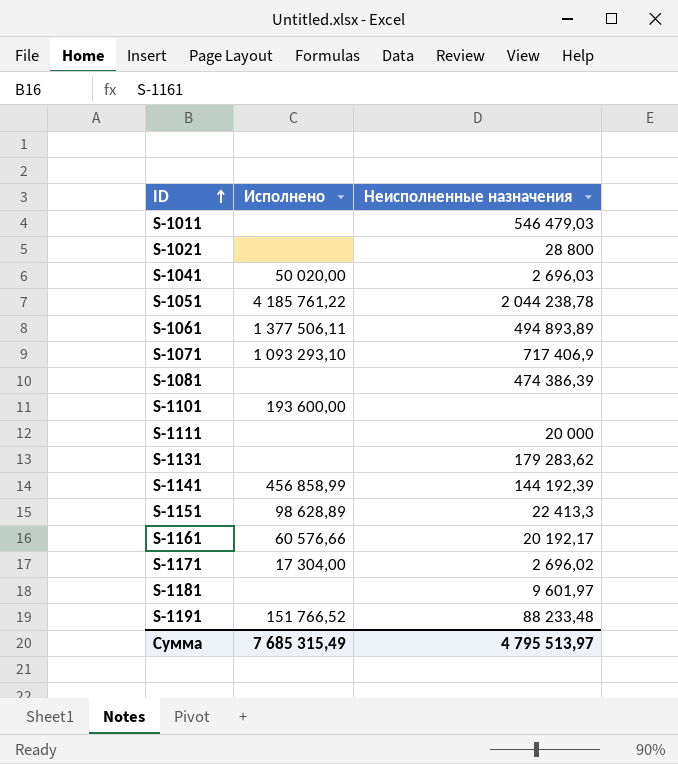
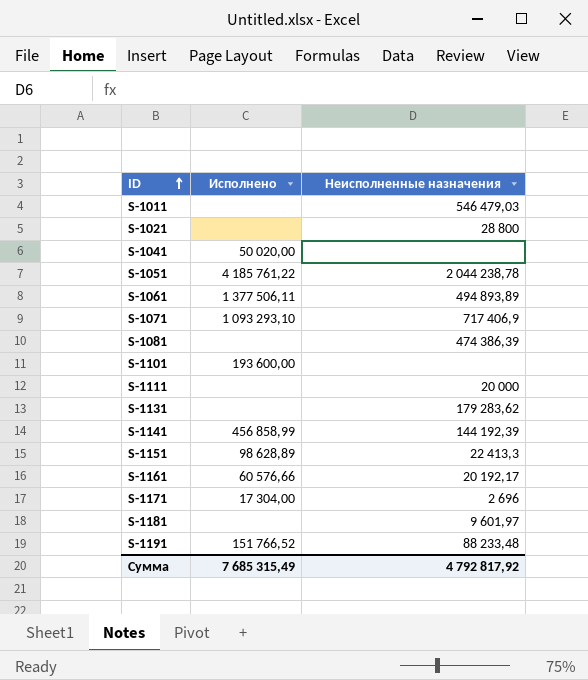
S-1041 | Неисполненные назначения: 2 696,03 -> none
S-1171 | Неисполненные назначения: 2 696,02 -> 2 696
Сумма | Неисполненные назначения: 4 795 513,97 -> 4 792 817,92

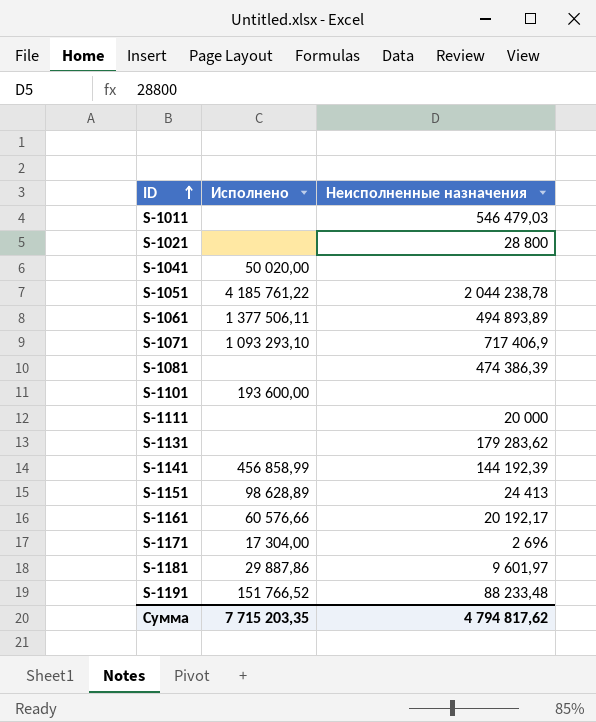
S-1151 | Неисполненные назначения: 22 413,3 -> 24 413
S-1181 | Исполнено: none -> 29 887,86
Сумма | Исполнено: 7 685 315,49 -> 7 715 203,35
Сумма | Неисполненные назначения: 4 792 817,92 -> 4 794 817,62

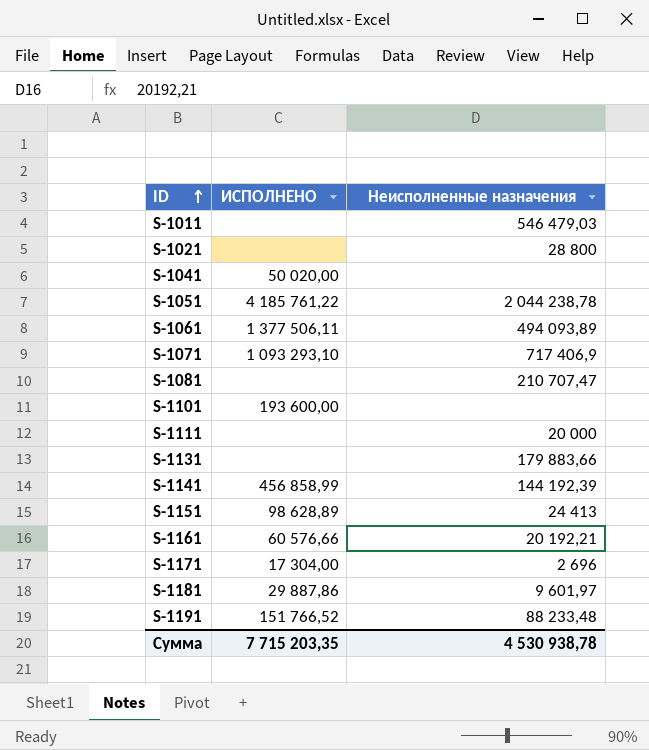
column name: Исполнено -> ИСПОЛНЕНО
S-1061 | Неисполненные назначения: 494 893,89 -> 494 093,89
S-1081 | Неисполненные назначения: 474 386,39 -> 210 707,47
S-1131 | Неисполненные назначения: 179 283,62 -> 179 883,66
S-1161 | Неисполненные назначения: 20 192,17 -> 20 192,21
Сумма | Неисполненные назначения: 4 794 817,62 -> 4 530 938,78

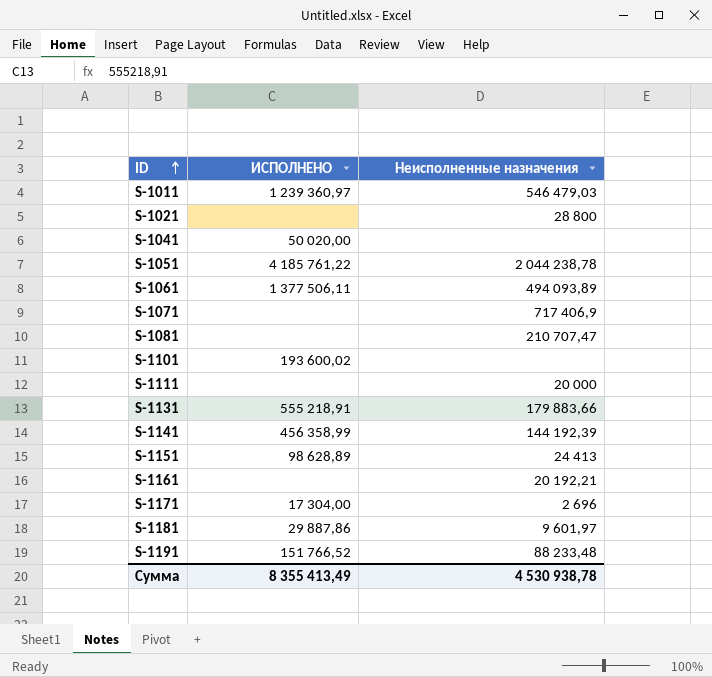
S-1011 | ИСПОЛНЕНО: none -> 1 239 360,97
S-1071 | ИСПОЛНЕНО: 1 093 293,10 -> none
S-1101 | ИСПОЛНЕНО: 193 600,00 -> 193 600,02
S-1131 | ИСПОЛНЕНО: none -> 555 218,91
S-1141 | ИСПОЛНЕНО: 456 858,99 -> 456 358,99
S-1161 | ИСПОЛНЕНО: 60 576,66 -> none
Сумма | ИСПОЛНЕНО: 7 715 203,35 -> 8 355 413,49

